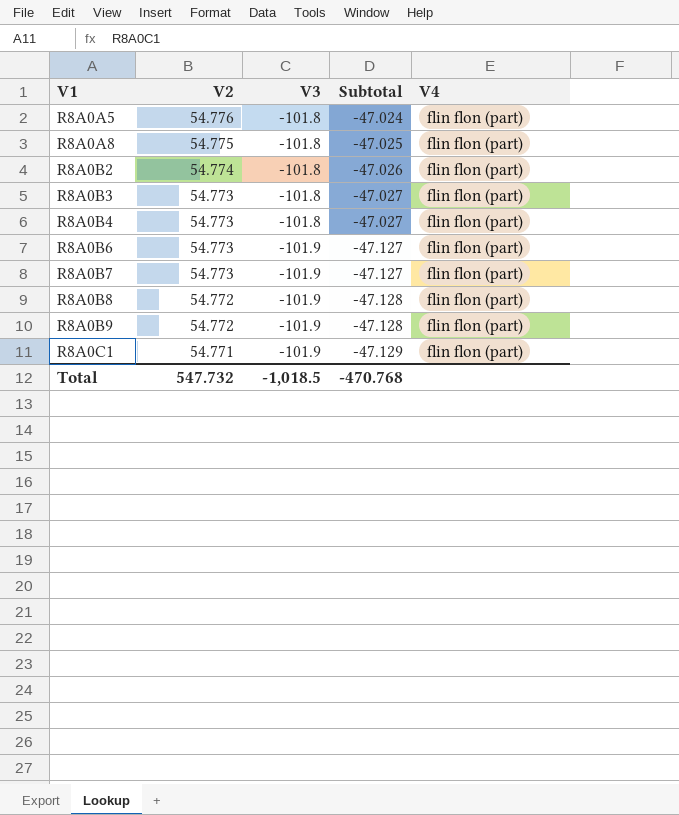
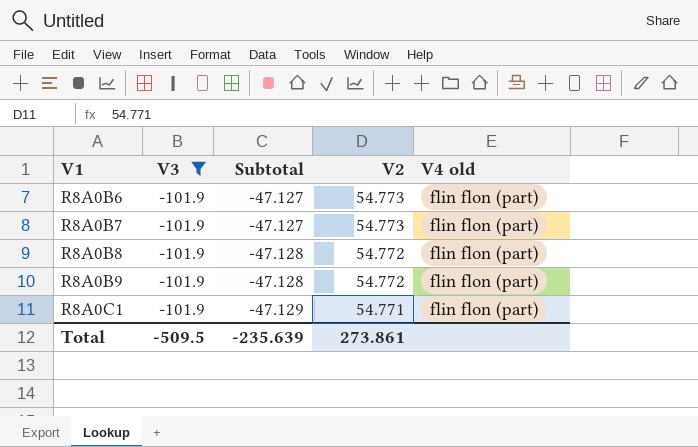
filter: none -> V3 = -101.9
column V2 | position: 2 -> 4
column name: V4 -> V4 old
Total | V3: -1,018.5 -> -509.5
Total | Subtotal: -470.768 -> -235.639
Total | V2: 547.732 -> 273.861

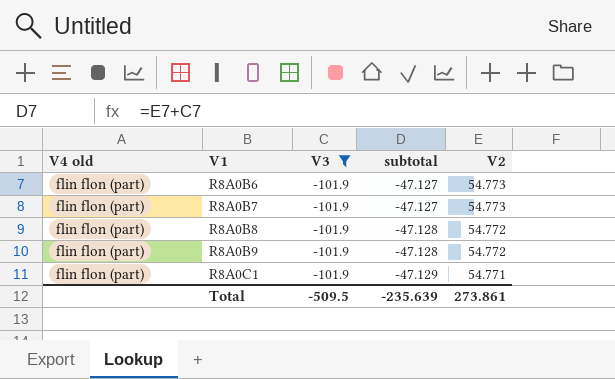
column V4 old | position: 5 -> 1
column name: Subtotal -> subtotal

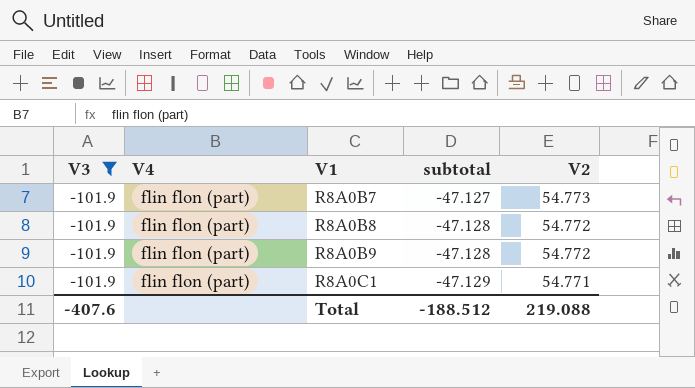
column V3 | position: 3 -> 1
column name: V4 old -> V4
row R8A0B6: flin flon (part) | -101.9 | -47.127 | 54.773 -> none
Total | V3: -509.5 -> -407.6
Total | subtotal: -235.639 -> -188.512
Total | V2: 273.861 -> 219.088

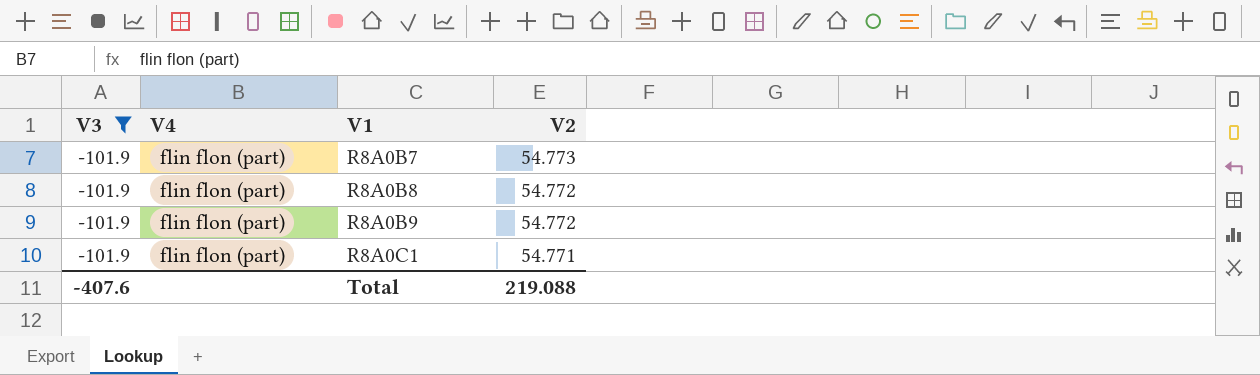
column subtotal | formula: [V3] + [V2] -> none

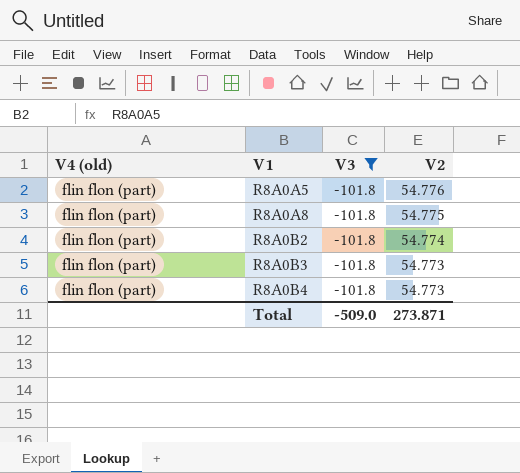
filter: V3 = -101.9 -> V3 = -101.8
column name: V4 -> V4 (old)
column V3 | position: 1 -> 3
Total | V3: -407.6 -> -509.0
Total | V2: 219.088 -> 273.871

